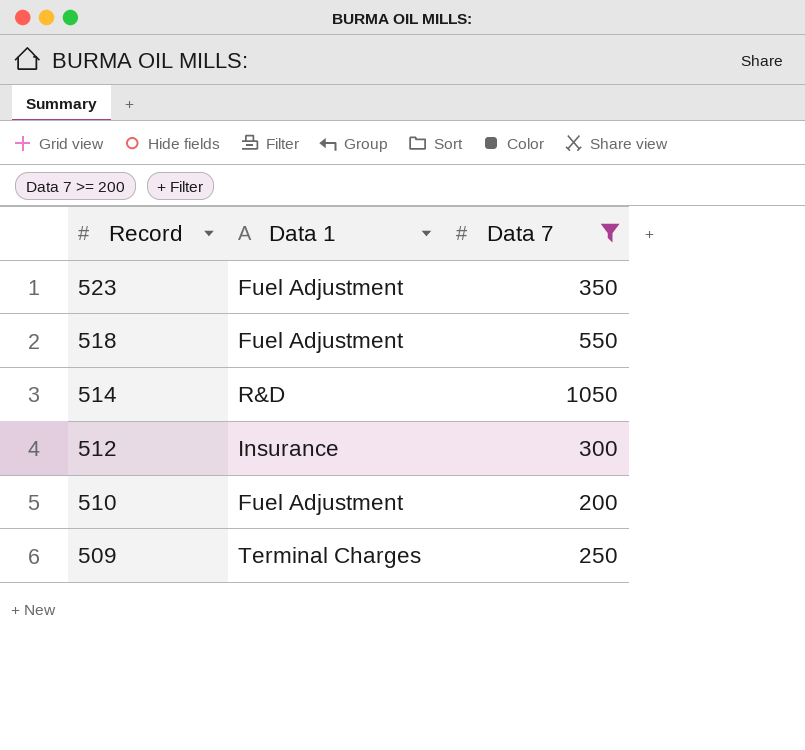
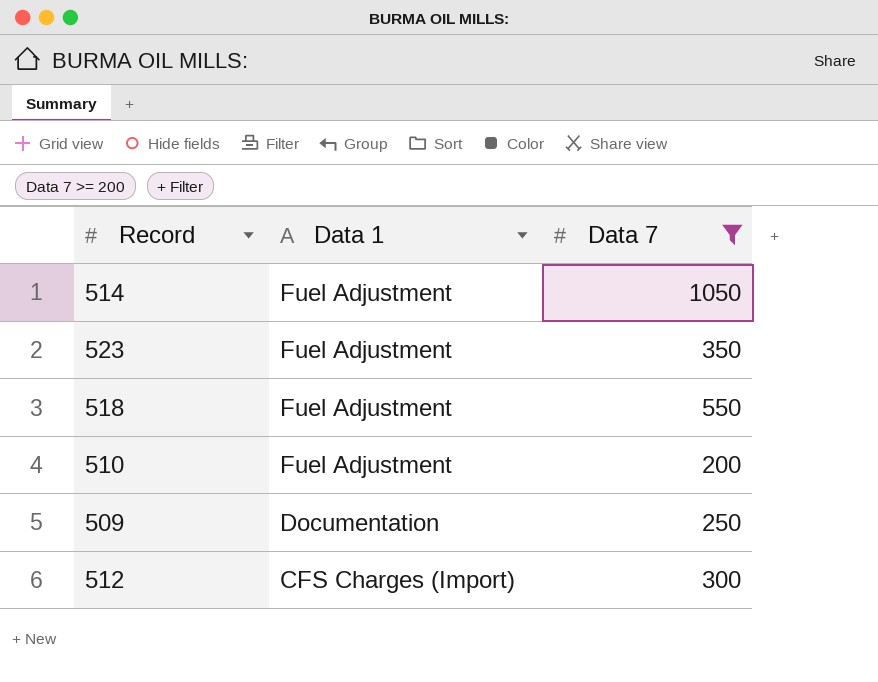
row order: Record descending -> Data 1 descending
514 | Data 1: R&D -> Fuel Adjustment
509 | Data 1: Terminal Charges -> Documentation
512 | Data 1: Insurance -> CFS Charges (Import)

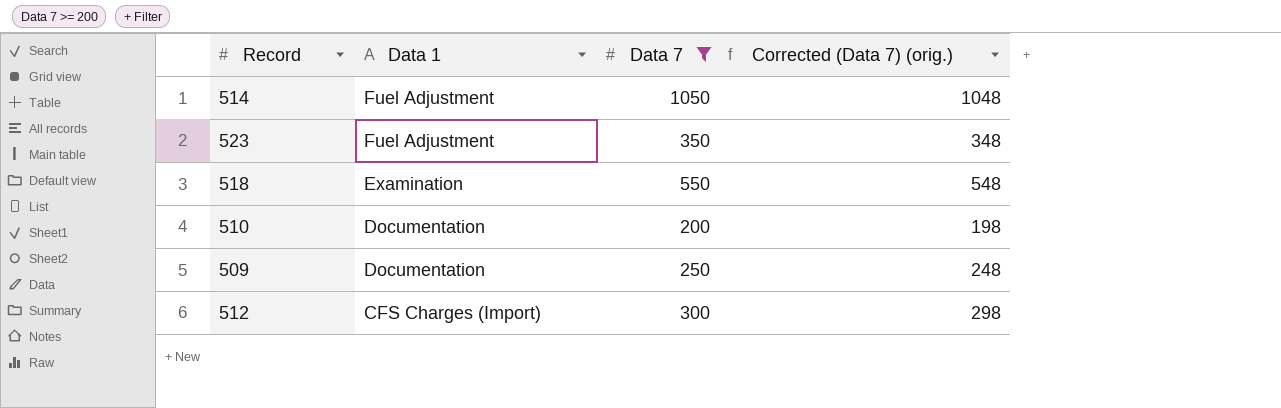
column Corrected (Data 7) (orig.) | formula: none -> [Data 7] - 2
518 | Data 1: Fuel Adjustment -> Examination
510 | Data 1: Fuel Adjustment -> Documentation

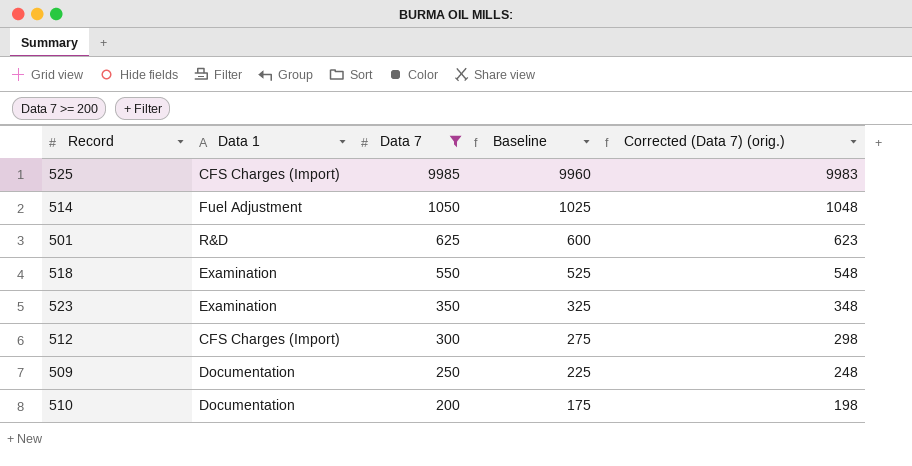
row order: Data 1 descending -> Data 7 descending
column Baseline | formula: none -> [Data 7] - 25
row 525: none -> CFS Charges (Import) | 9985 | 9960 | 9983
row 501: none -> R&D | 625 | 600 | 623
523 | Data 1: Fuel Adjustment -> Examination

